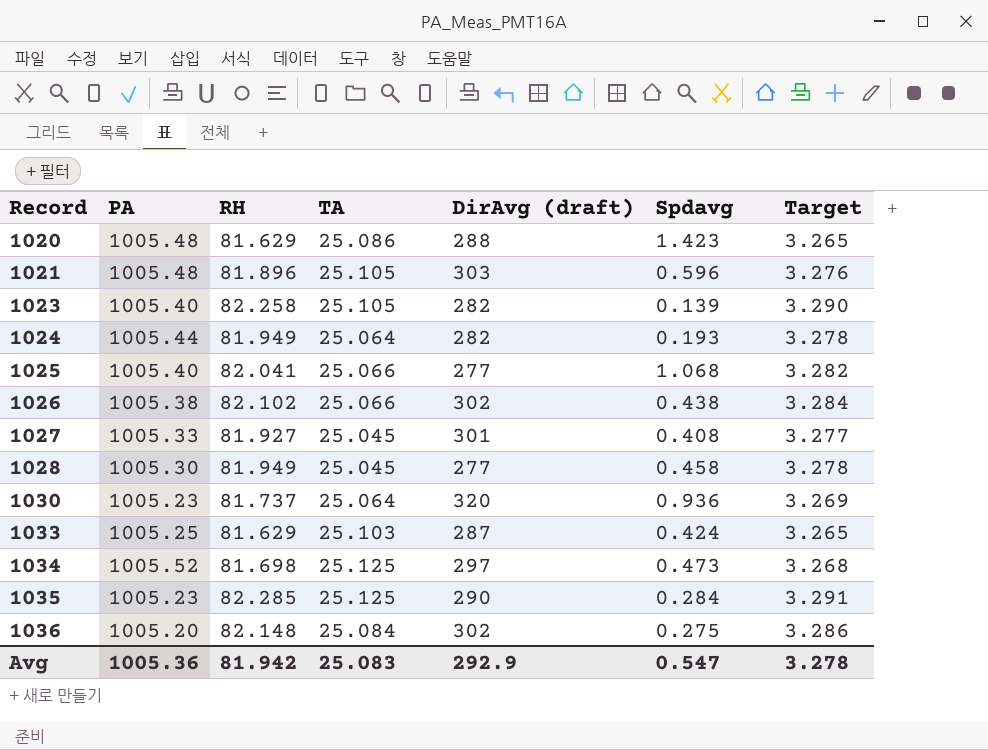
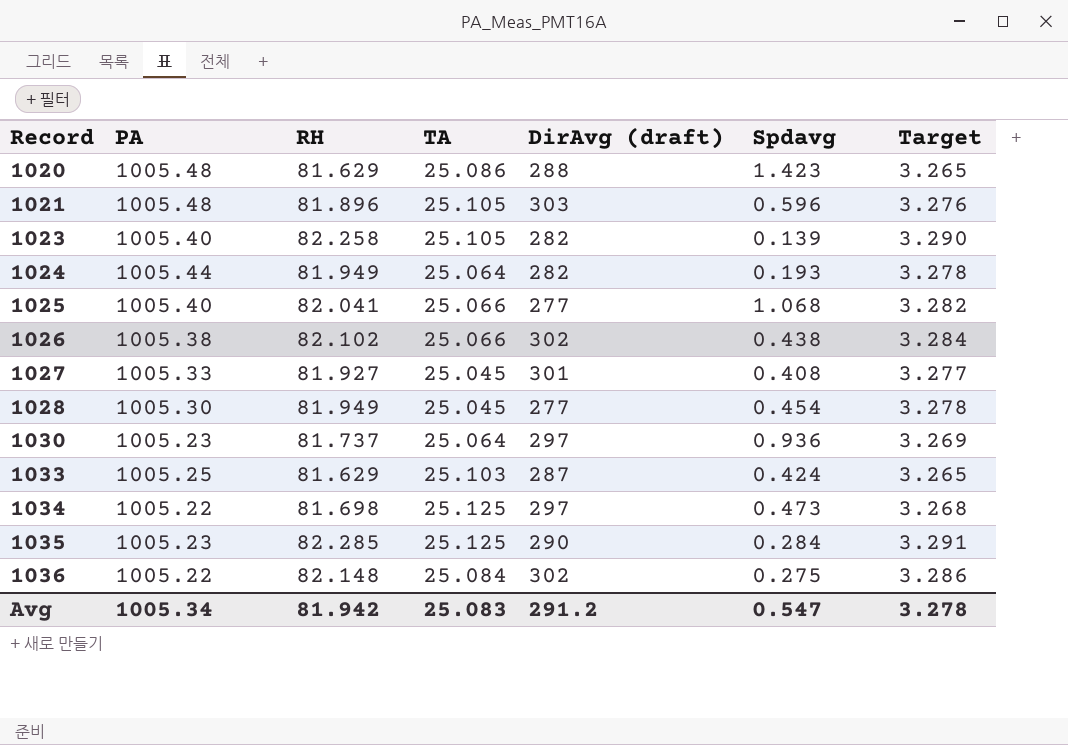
1028 | Spdavg: 0.458 -> 0.454
1030 | DirAvg (draft): 320 -> 297
1034 | PA: 1005.52 -> 1005.22
1036 | PA: 1005.20 -> 1005.22
Avg | PA: 1005.36 -> 1005.34
Avg | DirAvg (draft): 292.9 -> 291.2

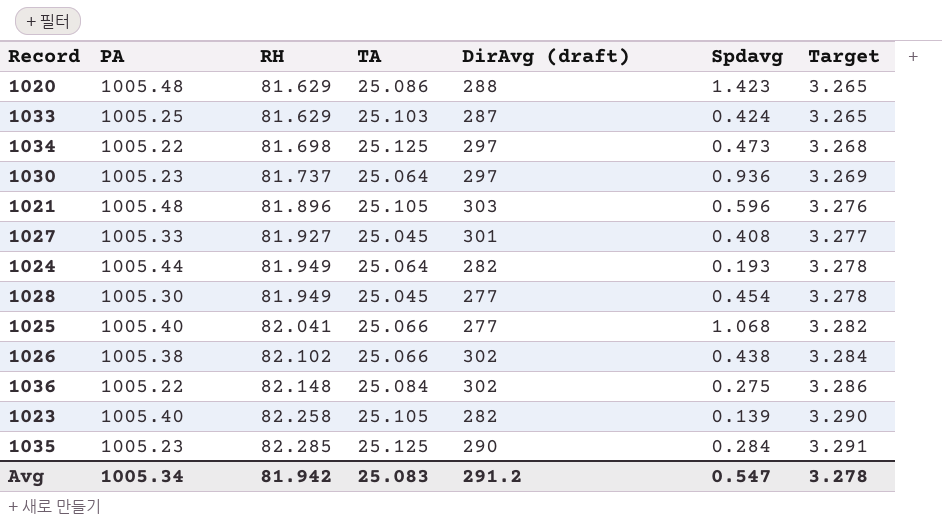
row order: Record ascending -> RH ascending

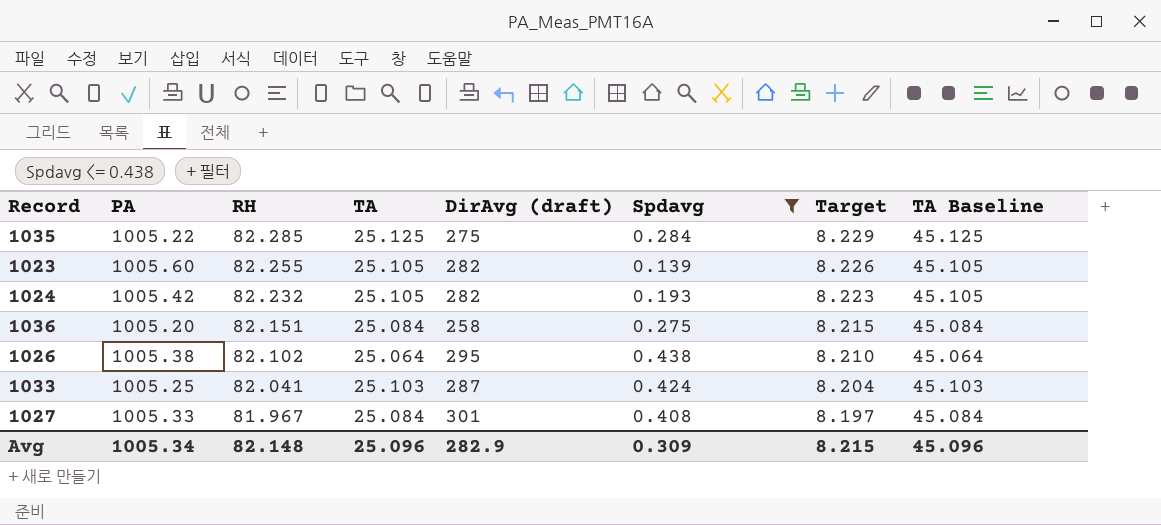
filter: none -> Spdavg <= 0.438
row order: RH ascending -> RH descending
column Target | formula: [RH] * 0.04 -> [RH] * 0.1
column TA Baseline | formula: none -> [TA] + 20
1035 | PA: 1005.23 -> 1005.22
1035 | DirAvg (draft): 290 -> 275
1023 | PA: 1005.40 -> 1005.60
1023 | RH: 82.258 -> 82.255
1024 | PA: 1005.44 -> 1005.42
1024 | RH: 81.949 -> 82.232
1024 | TA: 25.064 -> 25.105
1036 | PA: 1005.22 -> 1005.20
1036 | RH: 82.148 -> 82.151
1036 | DirAvg (draft): 302 -> 258
1026 | TA: 25.066 -> 25.064
1026 | DirAvg (draft): 302 -> 295
1033 | RH: 81.629 -> 82.041
1027 | RH: 81.927 -> 81.967
1027 | TA: 25.045 -> 25.084
Avg | RH: 81.942 -> 82.148
Avg | TA: 25.083 -> 25.096
Avg | DirAvg (draft): 291.2 -> 282.9
Avg | Spdavg: 0.547 -> 0.309
Avg | Target: 3.278 -> 8.215

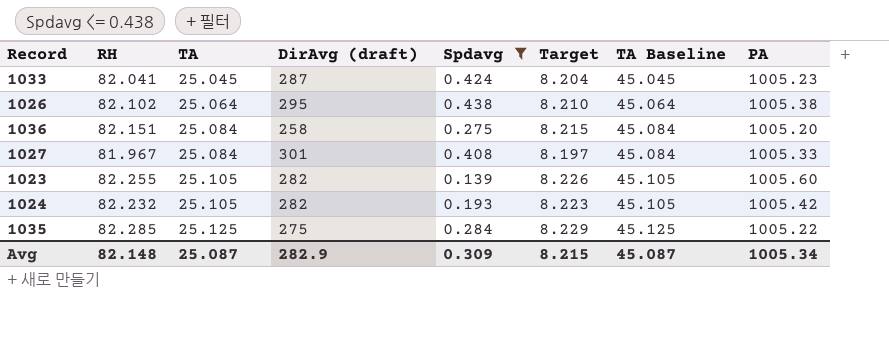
row order: RH descending -> TA ascending
column PA | position: 2 -> 8
1033 | TA: 25.103 -> 25.045
1033 | TA Baseline: 45.103 -> 45.045
1033 | PA: 1005.25 -> 1005.23
Avg | TA: 25.096 -> 25.087
Avg | TA Baseline: 45.096 -> 45.087

